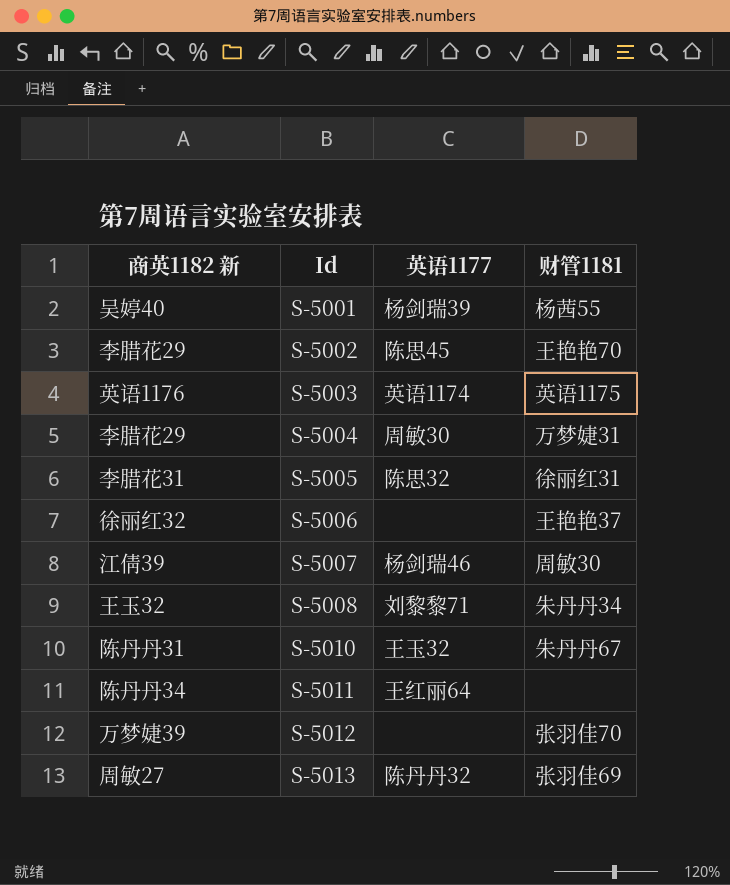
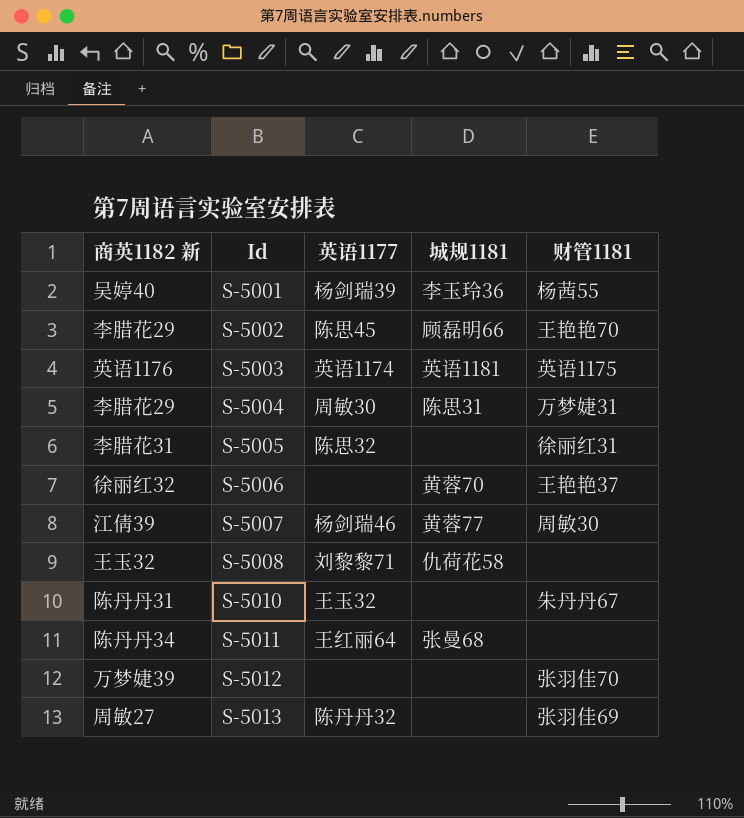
column 城规1181 | position: none -> 4
S-5008 | 财管1181: 朱丹丹34 -> none

